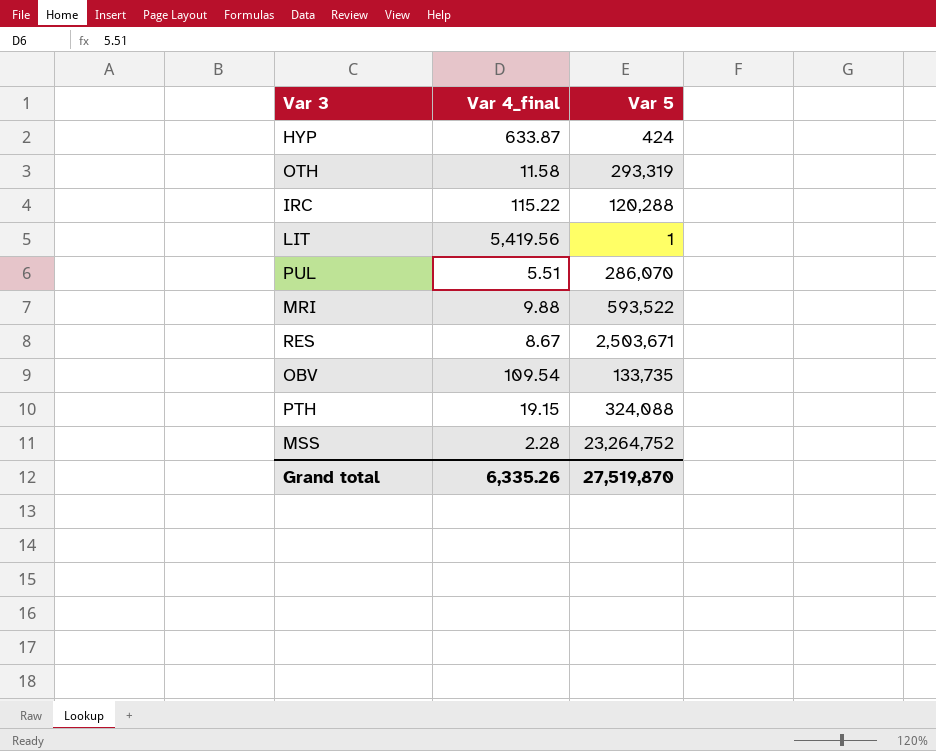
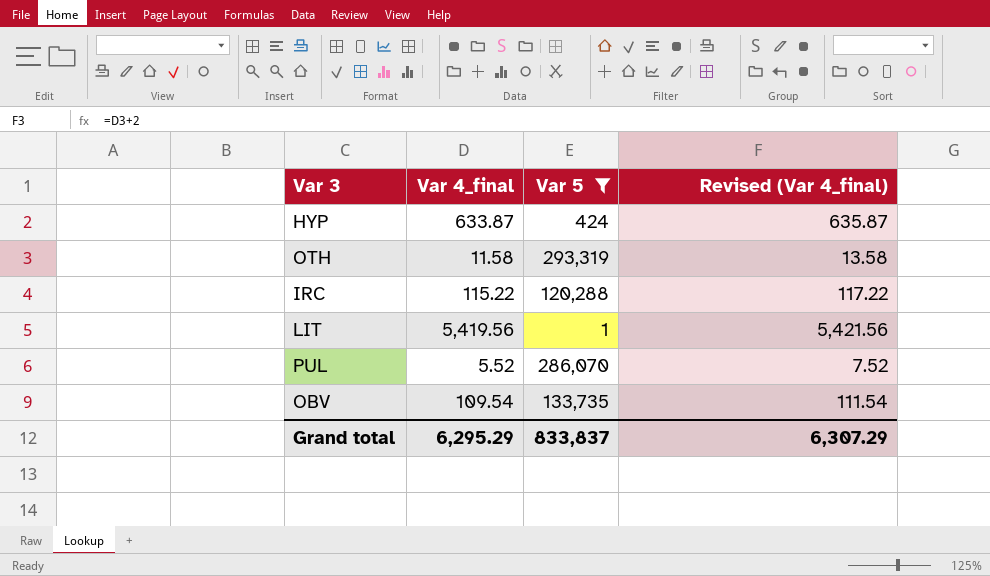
filter: none -> Var 5 <= 293,319
column Revised (Var 4_final) | formula: none -> [Var 4_final] + 2
PUL | Var 4_final: 5.51 -> 5.52
Grand total | Var 4_final: 6,335.26 -> 6,295.29
Grand total | Var 5: 27,519,870 -> 833,837

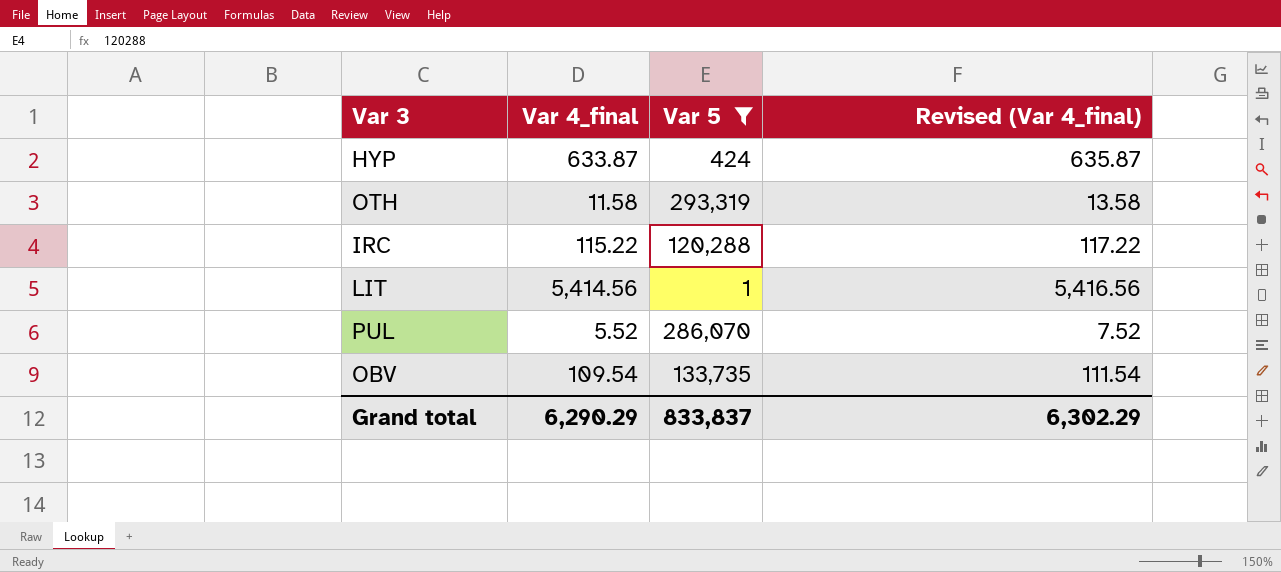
LIT | Var 4_final: 5,419.56 -> 5,414.56
LIT | Revised (Var 4_final): 5,421.56 -> 5,416.56
Grand total | Var 4_final: 6,295.29 -> 6,290.29
Grand total | Revised (Var 4_final): 6,307.29 -> 6,302.29

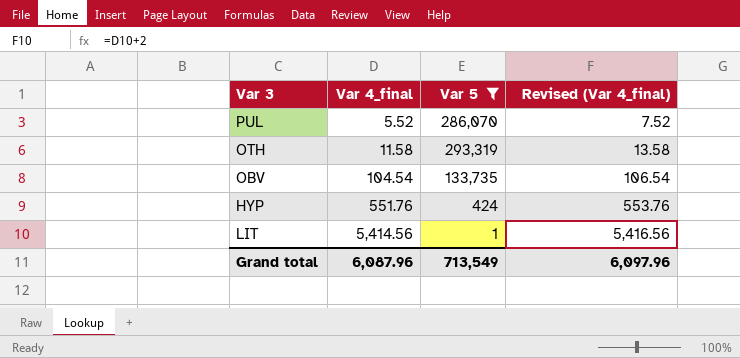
row order: none -> Var 4_final ascending
row IRC: 115.22 | 120,288 | 117.22 -> none
OBV | Var 4_final: 109.54 -> 104.54
OBV | Revised (Var 4_final): 111.54 -> 106.54
HYP | Var 4_final: 633.87 -> 551.76
HYP | Revised (Var 4_final): 635.87 -> 553.76
Grand total | Var 4_final: 6,290.29 -> 6,087.96
Grand total | Var 5: 833,837 -> 713,549
Grand total | Revised (Var 4_final): 6,302.29 -> 6,097.96

